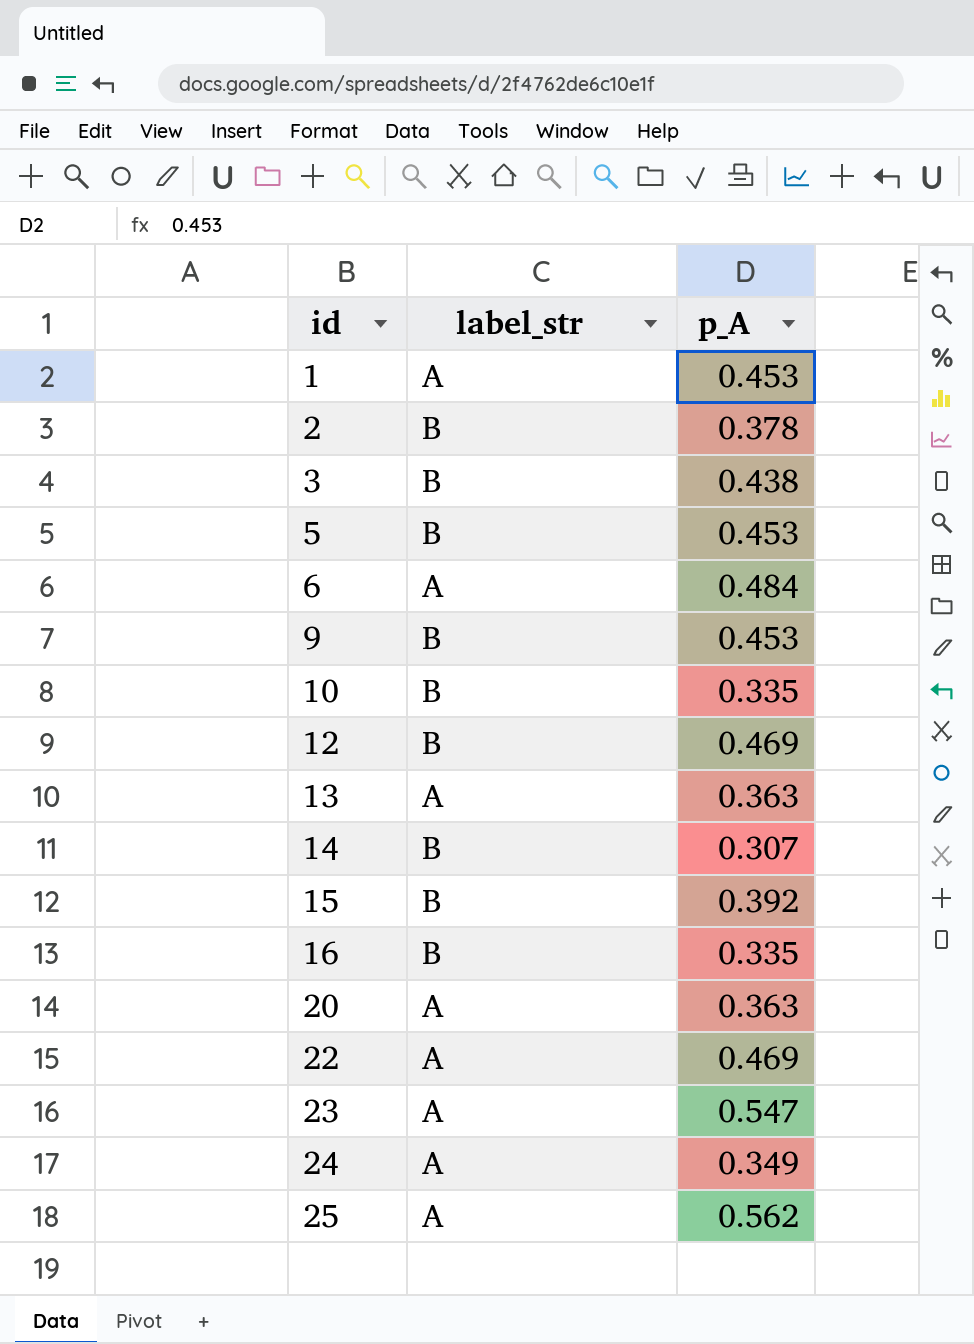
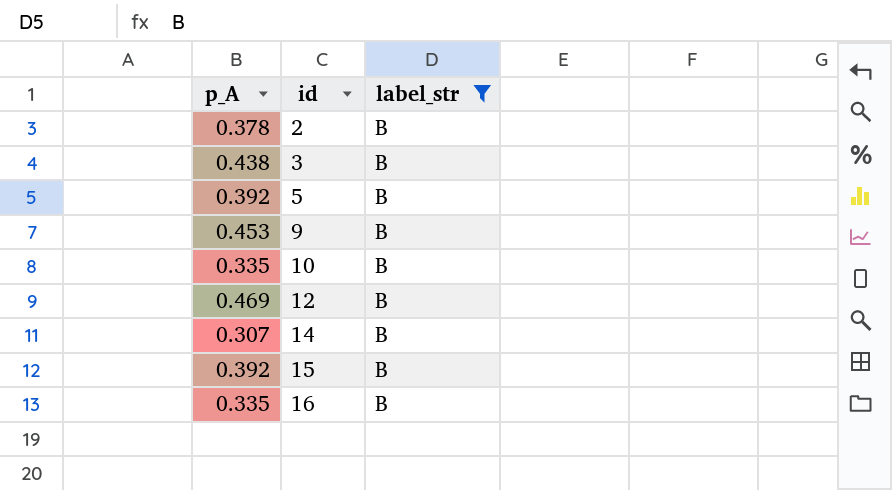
filter: none -> label_str = B
column p_A | position: 3 -> 1
5 | p_A: 0.453 -> 0.392

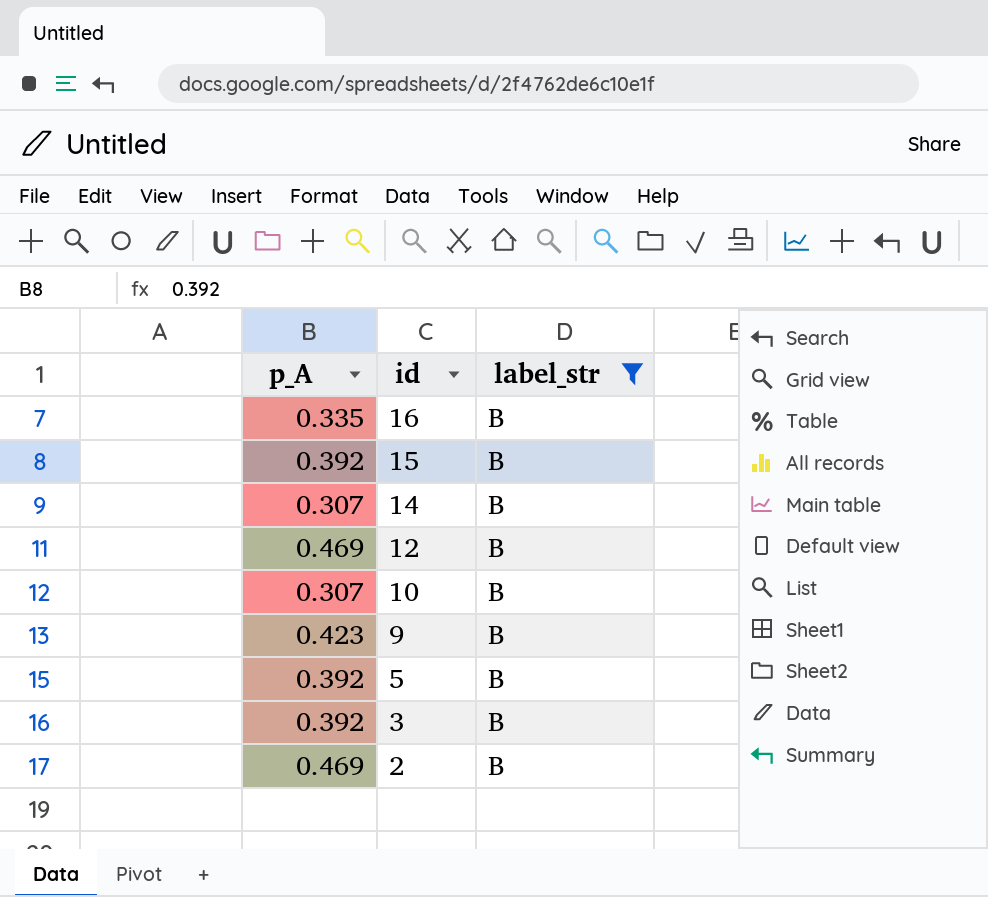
row order: id ascending -> id descending
10 | p_A: 0.335 -> 0.307
9 | p_A: 0.453 -> 0.423
3 | p_A: 0.438 -> 0.392
2 | p_A: 0.378 -> 0.469

